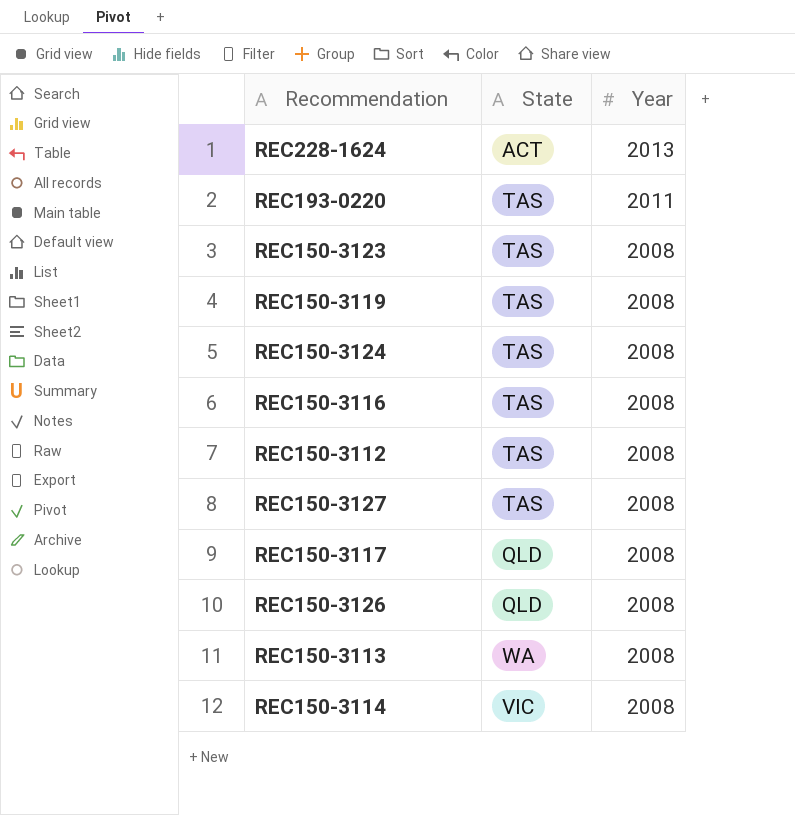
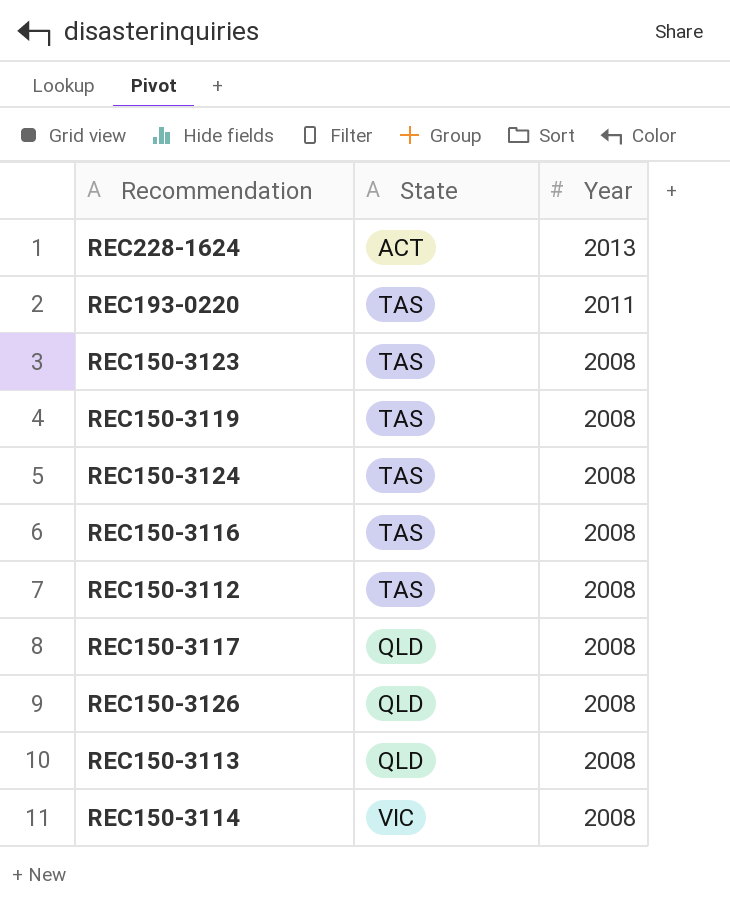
row REC150-3127: TAS | 2008 -> none
REC150-3113 | State: WA -> QLD

